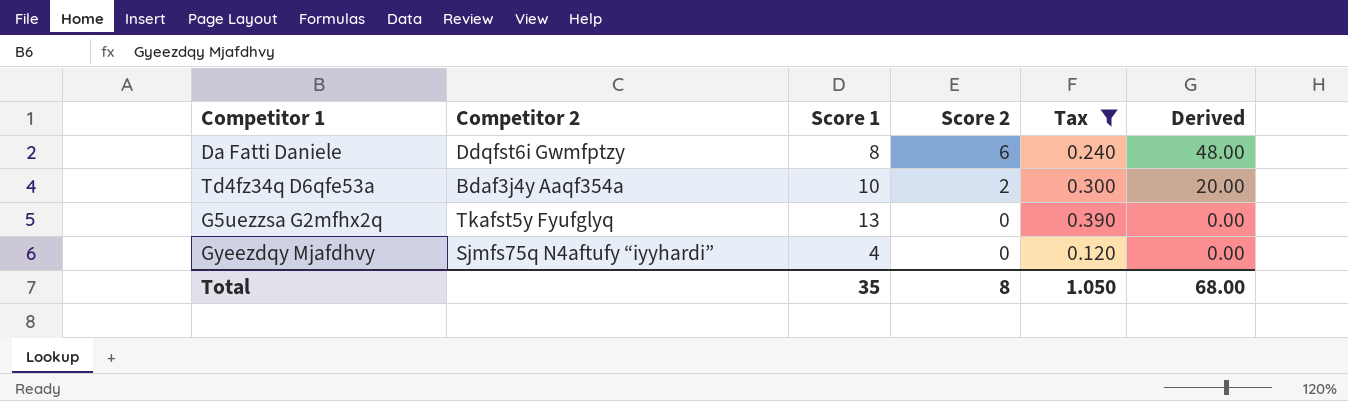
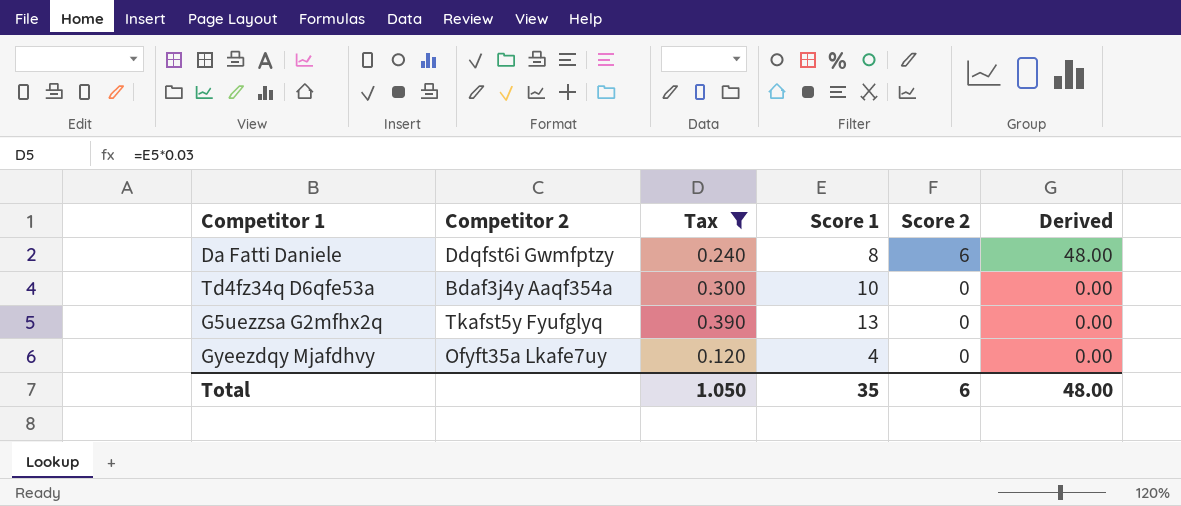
column Tax | position: 5 -> 3
Td4fz34q D6qfe53a | Score 2: 2 -> 0
Td4fz34q D6qfe53a | Derived: 20.00 -> 0.00
Gyeezdqy Mjafdhvy | Competitor 2: Sjmfs75q N4aftufy “iyyhardi” -> Ofyft35a Lkafe7uy
Total | Score 2: 8 -> 6
Total | Derived: 68.00 -> 48.00

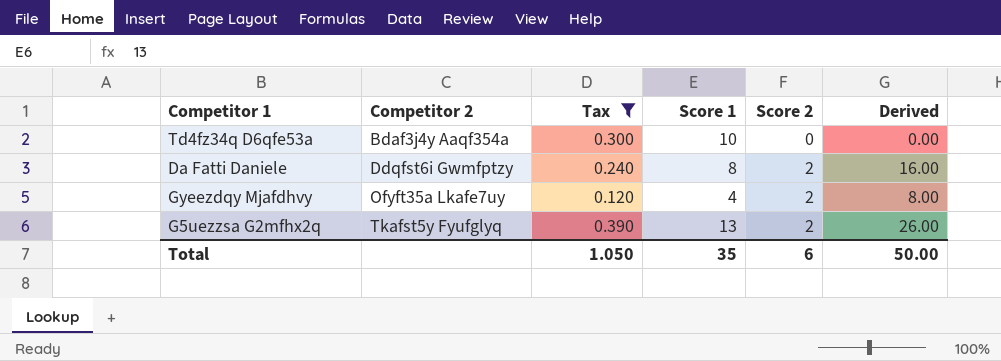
row order: Score 2 descending -> Competitor 2 ascending
Da Fatti Daniele | Score 2: 6 -> 2
Da Fatti Daniele | Derived: 48.00 -> 16.00
Gyeezdqy Mjafdhvy | Score 2: 0 -> 2
Gyeezdqy Mjafdhvy | Derived: 0.00 -> 8.00
G5uezzsa G2mfhx2q | Score 2: 0 -> 2
G5uezzsa G2mfhx2q | Derived: 0.00 -> 26.00
Total | Derived: 48.00 -> 50.00

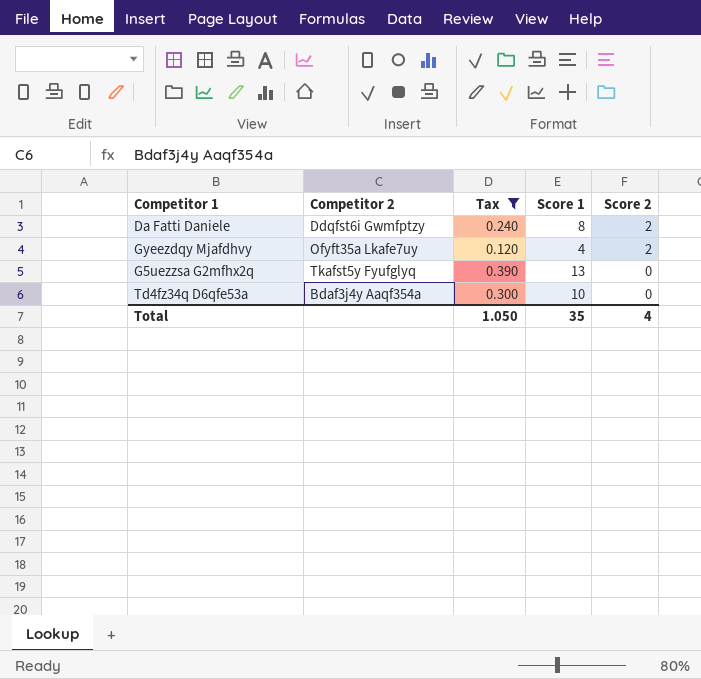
row order: Competitor 2 ascending -> Score 2 descending
column Derived | formula: [Score 1] * [Score 2] -> none
G5uezzsa G2mfhx2q | Score 2: 2 -> 0
Total | Score 2: 6 -> 4

